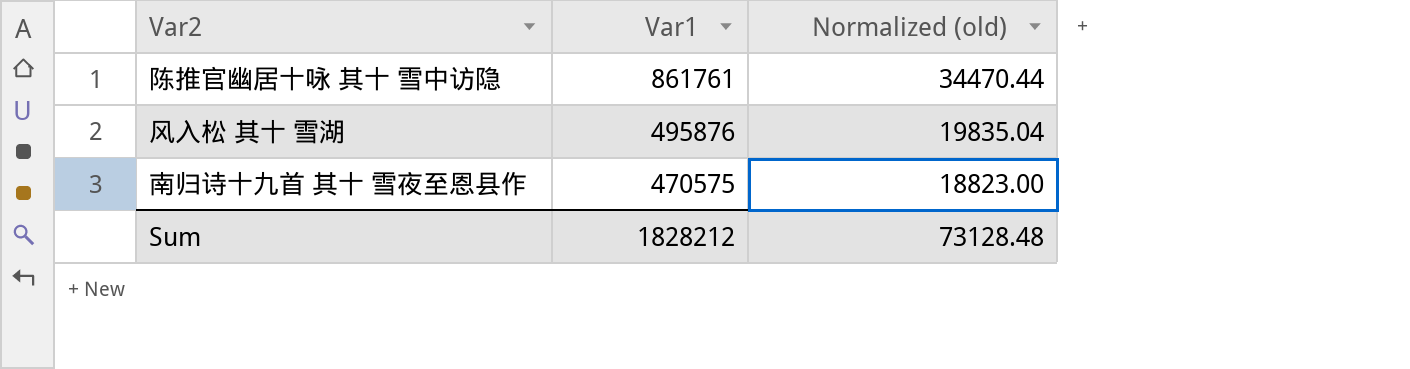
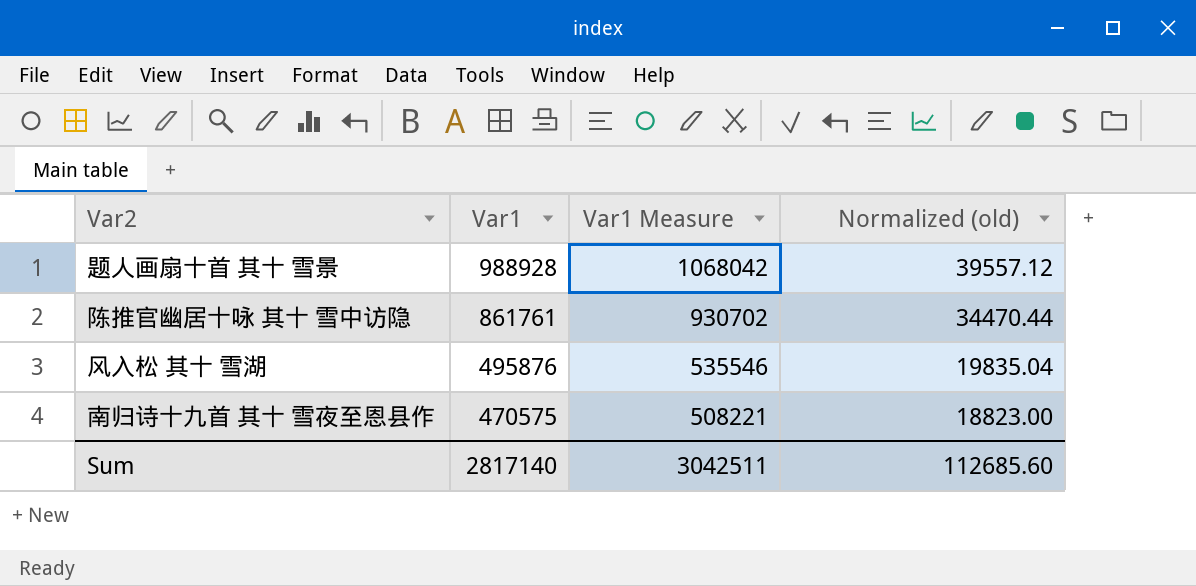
column Var1 Measure | formula: none -> [Var1] * 1.08
row 题人画扇十首 其十 雪景: none -> 988928 | 1068042 | 39557.12
Sum | Var1: 1828212 -> 2817140
Sum | Normalized (old): 73128.48 -> 112685.60

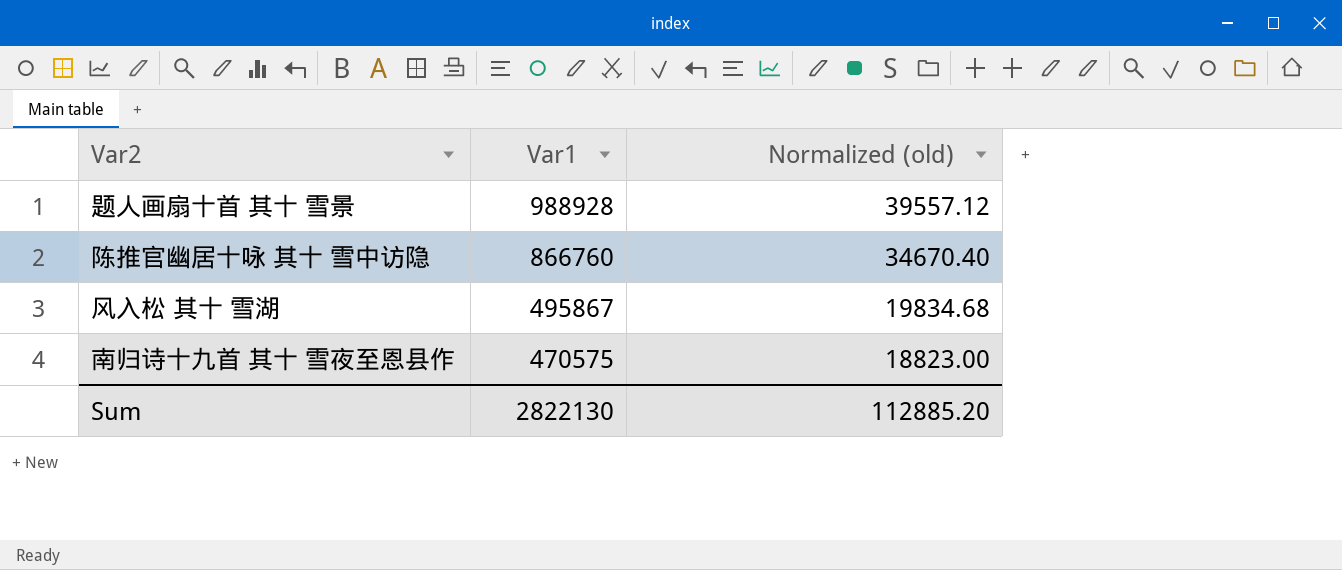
column Var1 Measure | formula: [Var1] * 1.08 -> none
陈推官幽居十咏 其十 雪中访隐 | Var1: 861761 -> 866760
陈推官幽居十咏 其十 雪中访隐 | Normalized (old): 34470.44 -> 34670.40
风入松 其十 雪湖 | Var1: 495876 -> 495867
风入松 其十 雪湖 | Normalized (old): 19835.04 -> 19834.68
Sum | Var1: 2817140 -> 2822130
Sum | Normalized (old): 112685.60 -> 112885.20

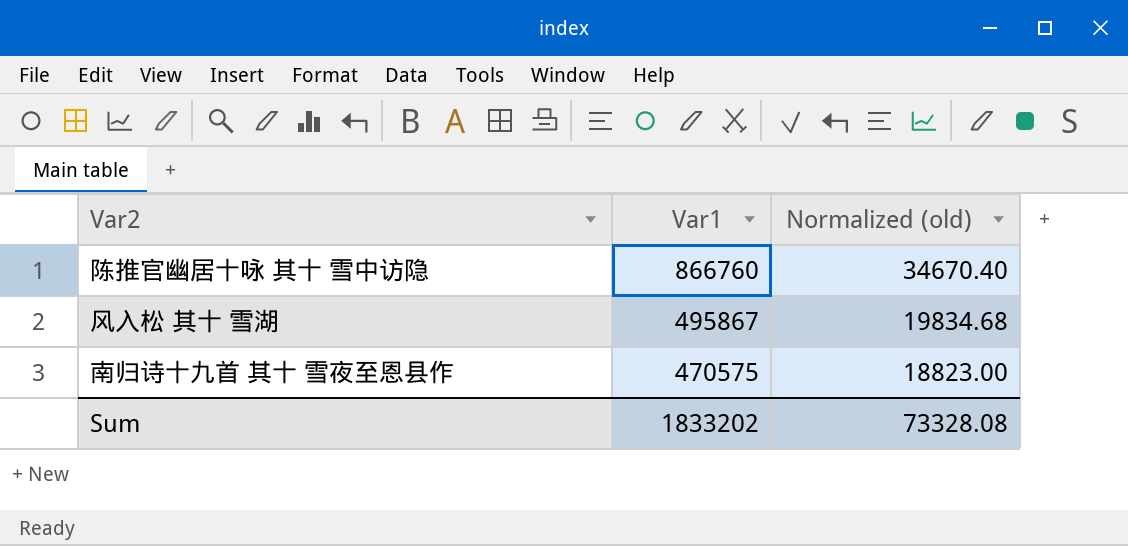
row 题人画扇十首 其十 雪景: 988928 | 39557.12 -> none
Sum | Var1: 2822130 -> 1833202
Sum | Normalized (old): 112885.20 -> 73328.08

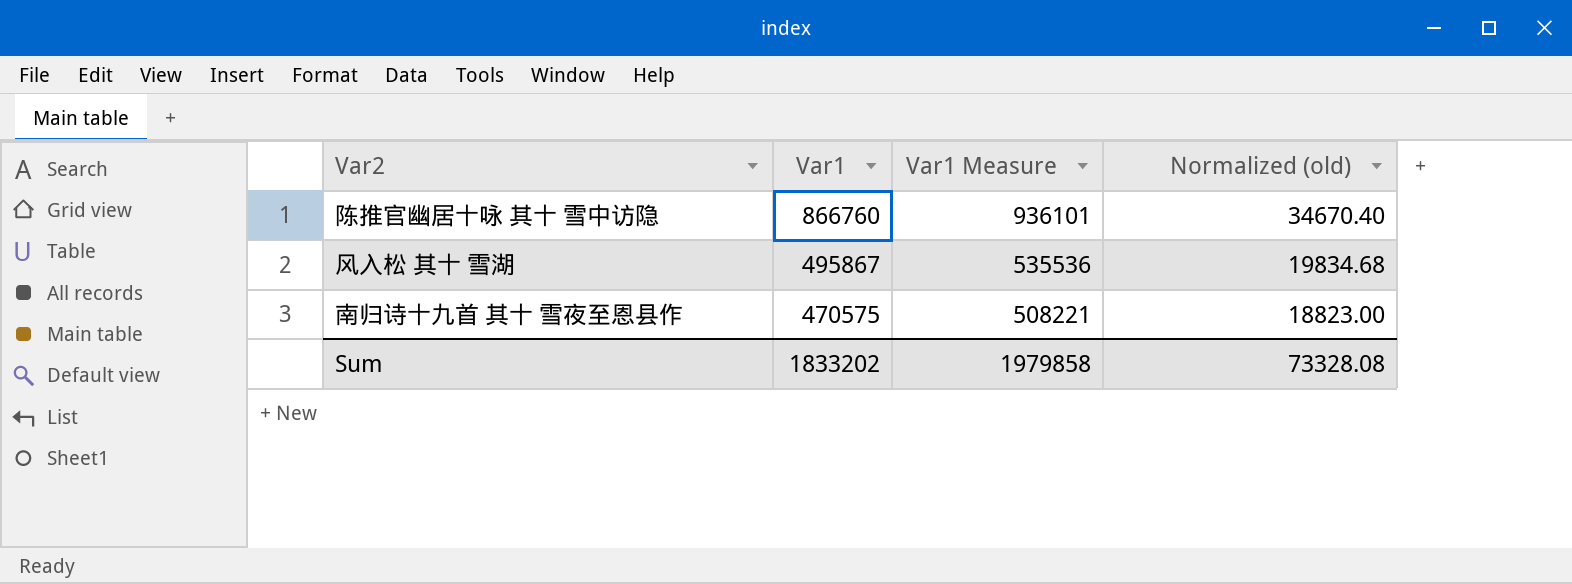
column Var1 Measure | formula: none -> [Var1] * 1.08

